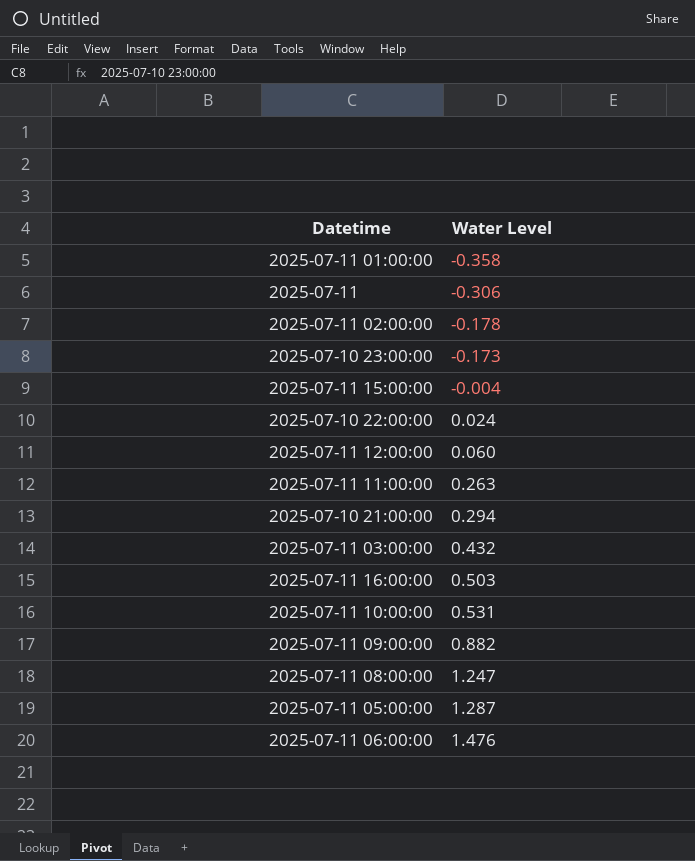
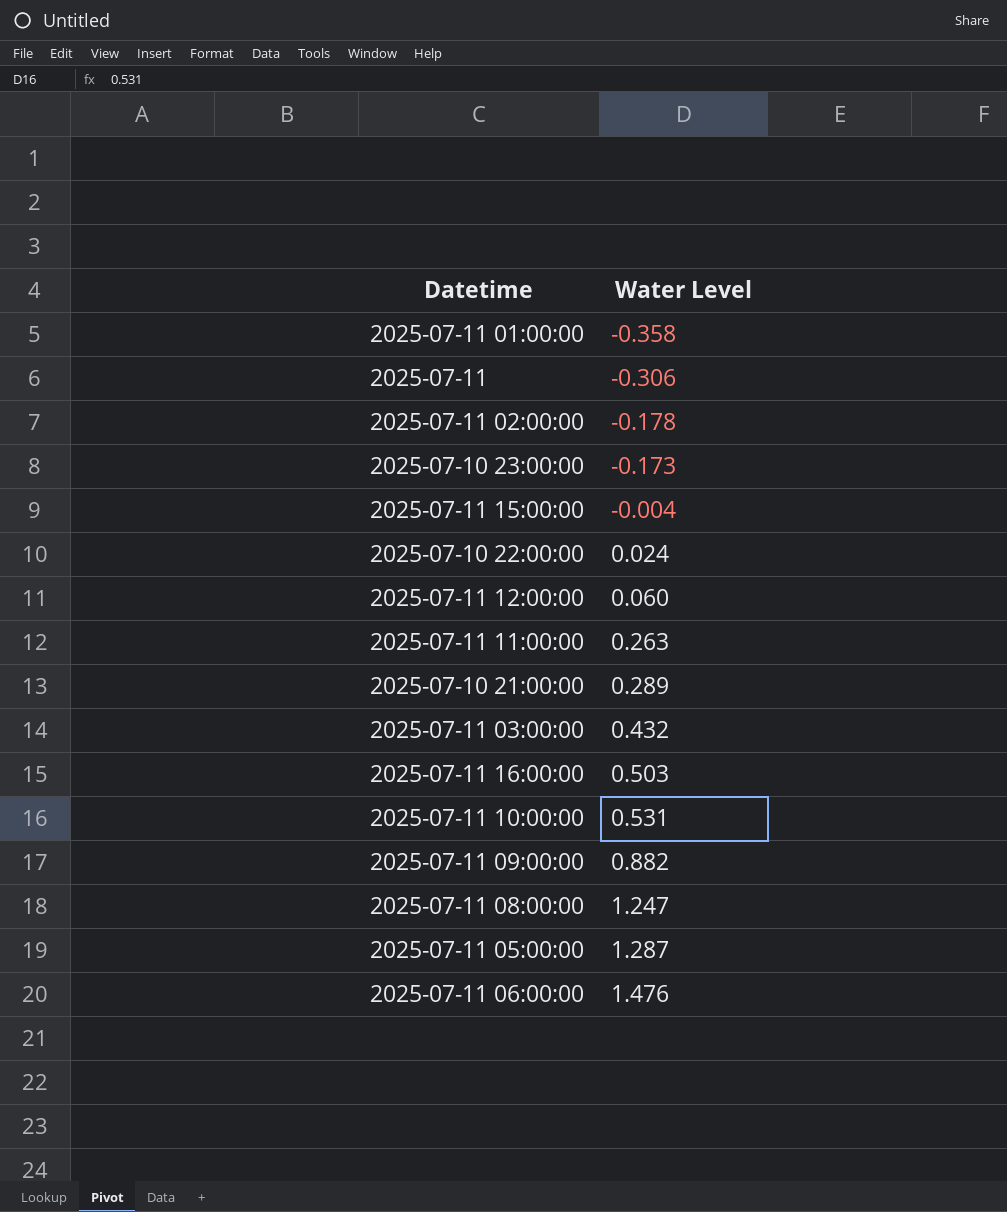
2025-07-10 21:00:00 | Water Level: 0.294 -> 0.289

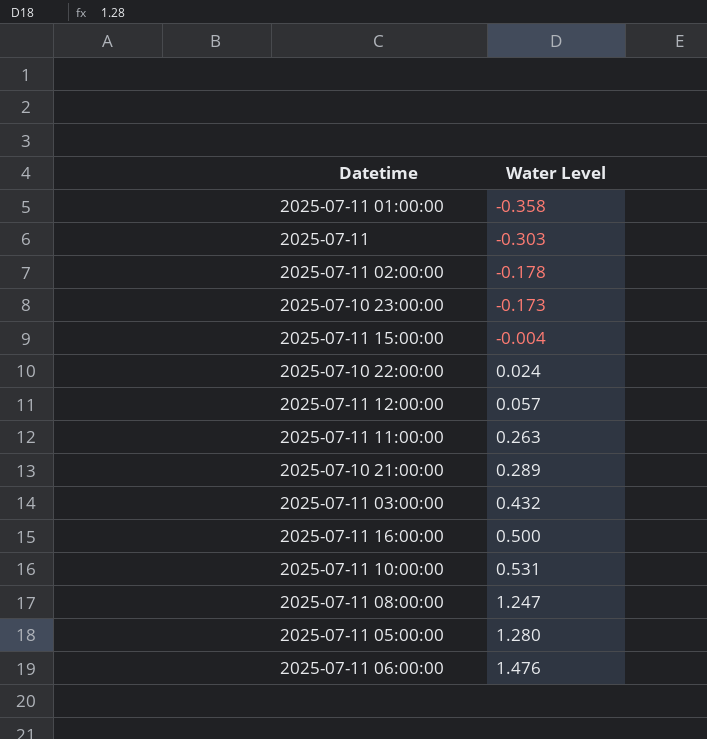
row 2025-07-11 09:00:00: 0.882 -> none
2025-07-11 | Water Level: -0.306 -> -0.303
2025-07-11 12:00:00 | Water Level: 0.060 -> 0.057
2025-07-11 16:00:00 | Water Level: 0.503 -> 0.500
2025-07-11 05:00:00 | Water Level: 1.287 -> 1.280

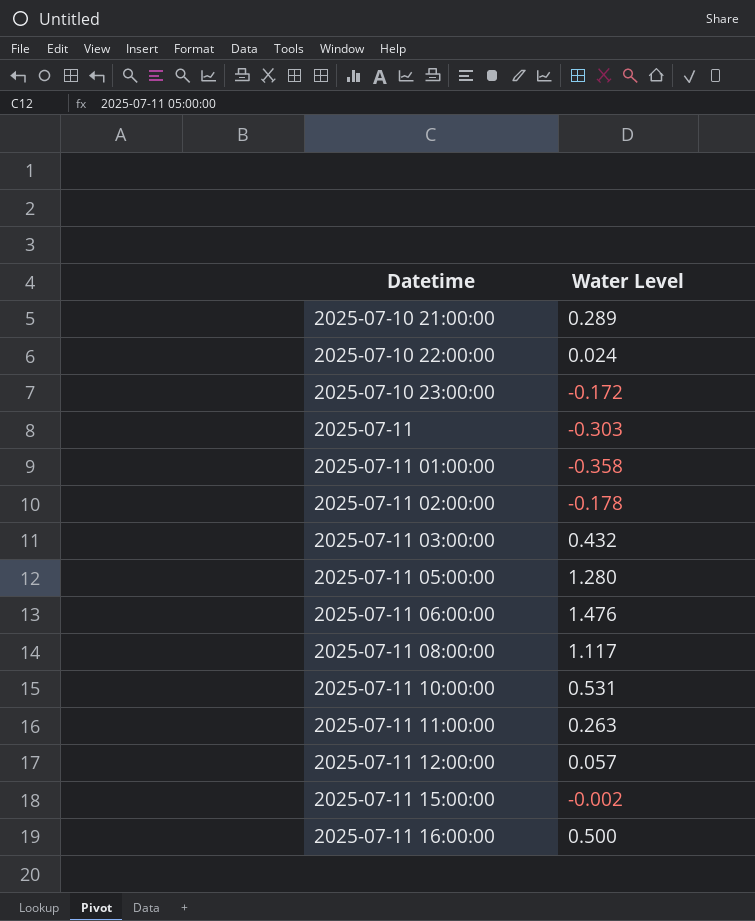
row order: Water Level ascending -> Datetime ascending
2025-07-10 23:00:00 | Water Level: -0.173 -> -0.172
2025-07-11 08:00:00 | Water Level: 1.247 -> 1.117
2025-07-11 15:00:00 | Water Level: -0.004 -> -0.002

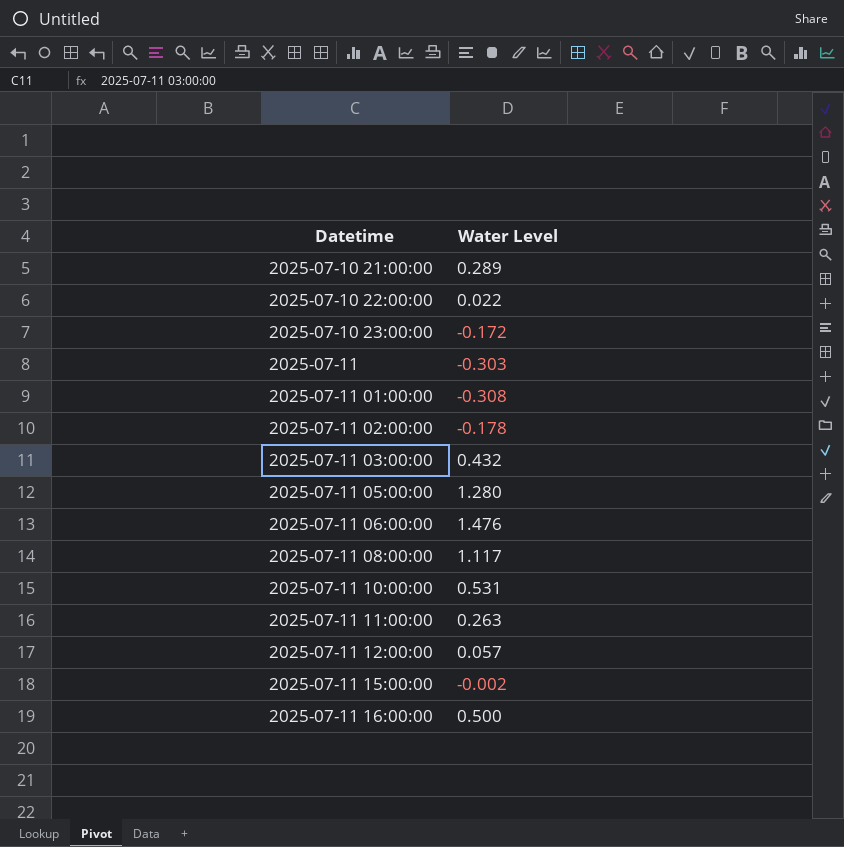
2025-07-10 22:00:00 | Water Level: 0.024 -> 0.022
2025-07-11 01:00:00 | Water Level: -0.358 -> -0.308

